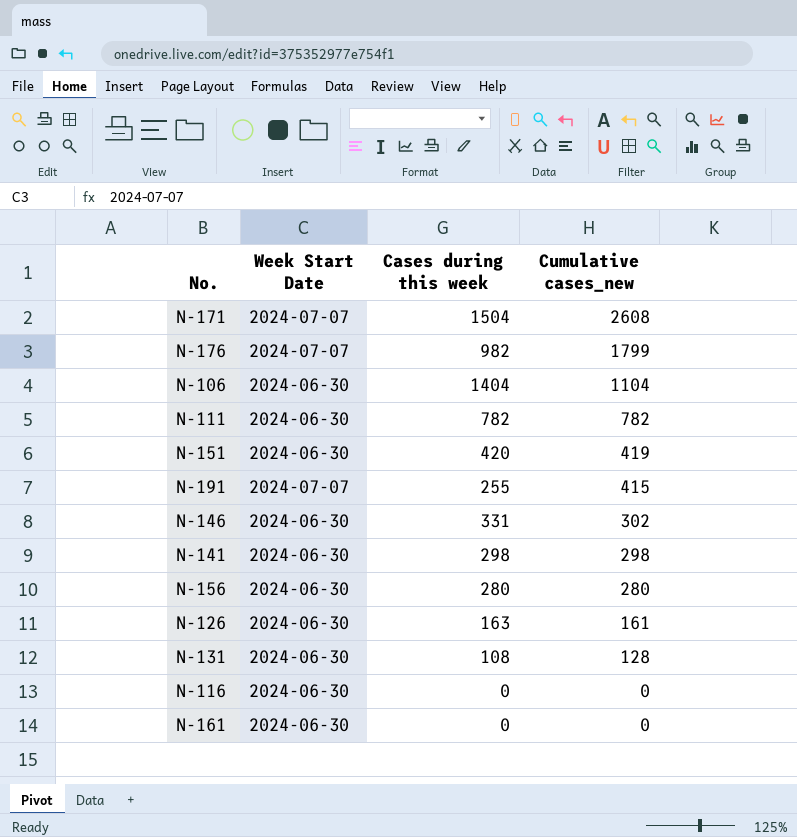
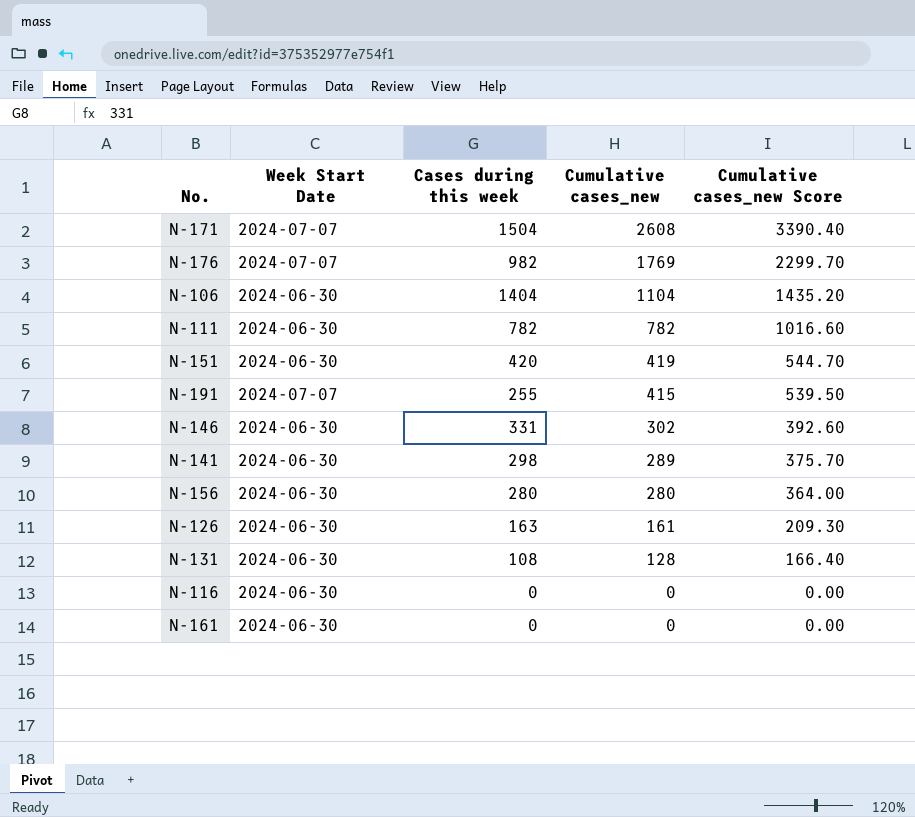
column Cumulative cases_new Score | formula: none -> [Cumulative cases_new] * 1.3
N-176 | Cumulative cases_new: 1799 -> 1769
N-141 | Cumulative cases_new: 298 -> 289

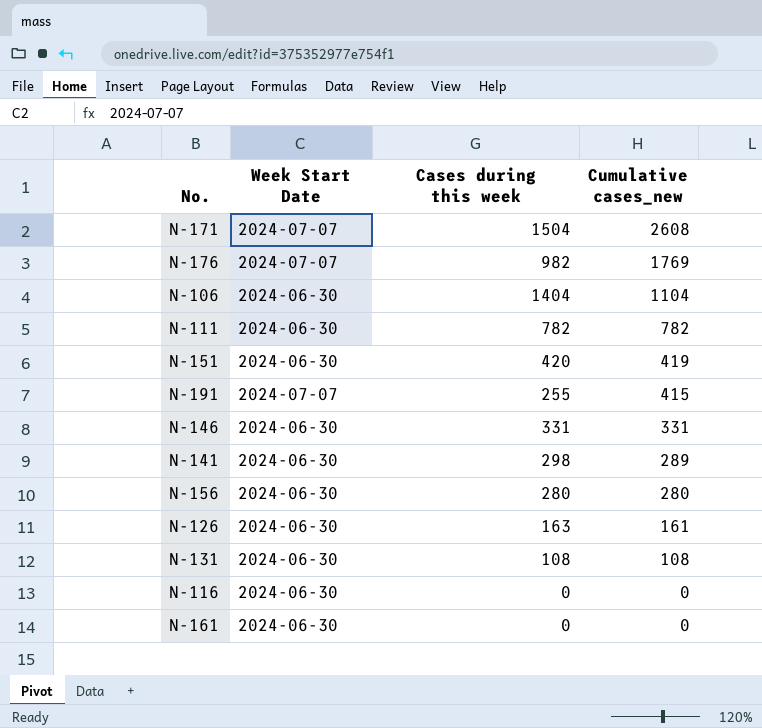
column Cumulative cases_new Score | formula: [Cumulative cases_new] * 1.3 -> none
N-146 | Cumulative cases_new: 302 -> 331
N-131 | Cumulative cases_new: 128 -> 108

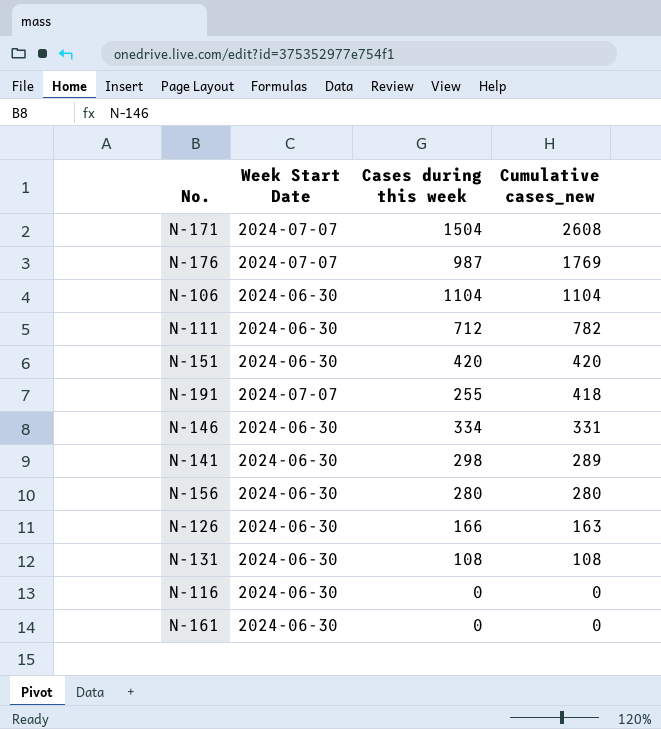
N-176 | Cases during this week: 982 -> 987
N-106 | Cases during this week: 1404 -> 1104
N-111 | Cases during this week: 782 -> 712
N-151 | Cumulative cases_new: 419 -> 420
N-191 | Cumulative cases_new: 415 -> 418
N-146 | Cases during this week: 331 -> 334
N-126 | Cases during this week: 163 -> 166
N-126 | Cumulative cases_new: 161 -> 163

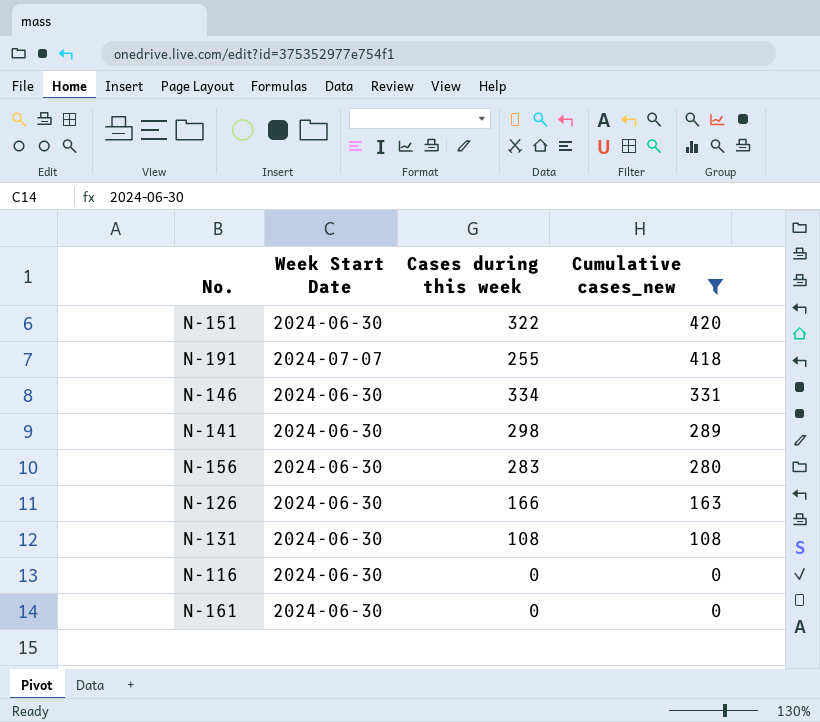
filter: none -> Cumulative cases_new <= 420
N-151 | Cases during this week: 420 -> 322
N-156 | Cases during this week: 280 -> 283

